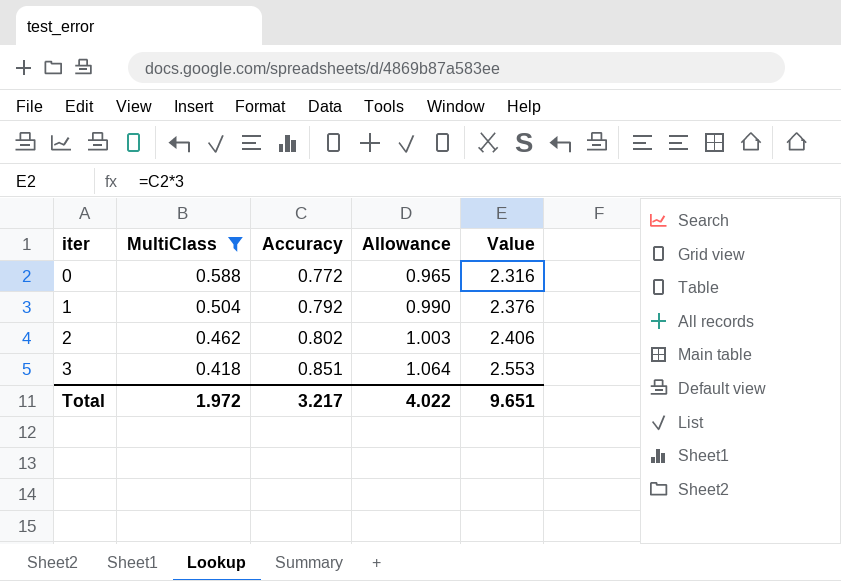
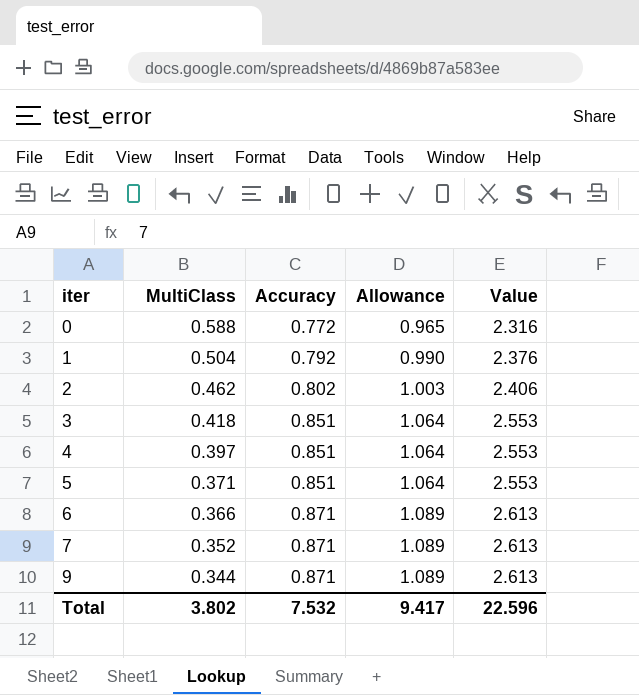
filter: MultiClass >= 0.418 -> none
Total | MultiClass: 1.972 -> 3.802
Total | Accuracy: 3.217 -> 7.532
Total | Allowance: 4.022 -> 9.417
Total | Value: 9.651 -> 22.596

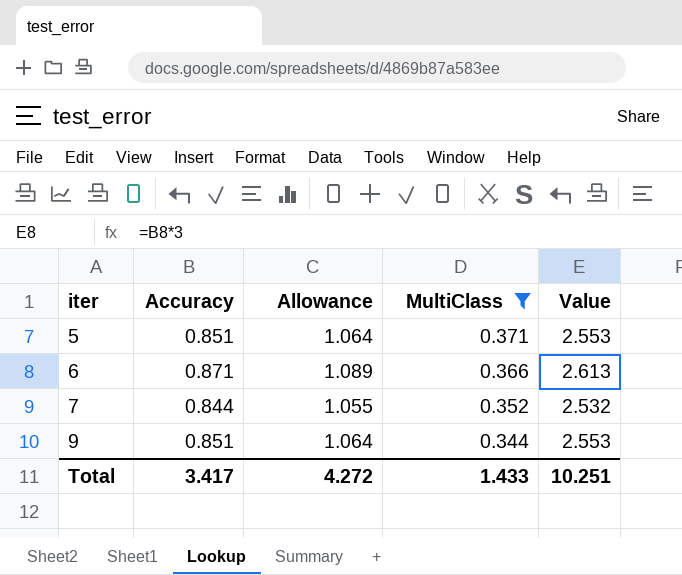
filter: none -> MultiClass <= 0.371
column MultiClass | position: 2 -> 4
7 | Accuracy: 0.871 -> 0.844
7 | Allowance: 1.089 -> 1.055
7 | Value: 2.613 -> 2.532
9 | Accuracy: 0.871 -> 0.851
9 | Allowance: 1.089 -> 1.064
9 | Value: 2.613 -> 2.553
Total | Accuracy: 7.532 -> 3.417
Total | Allowance: 9.417 -> 4.272
Total | MultiClass: 3.802 -> 1.433
Total | Value: 22.596 -> 10.251

